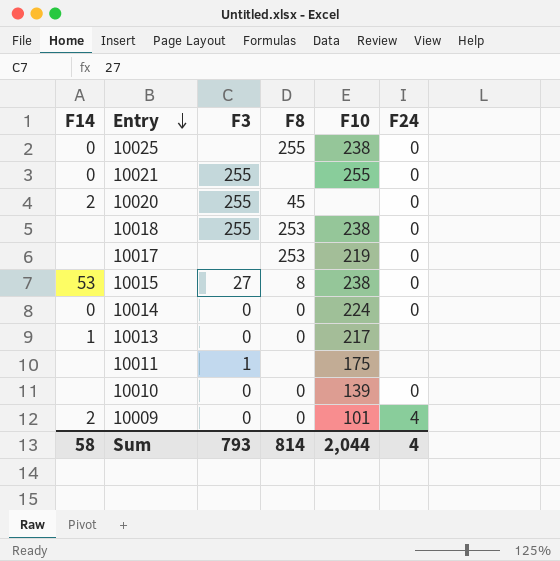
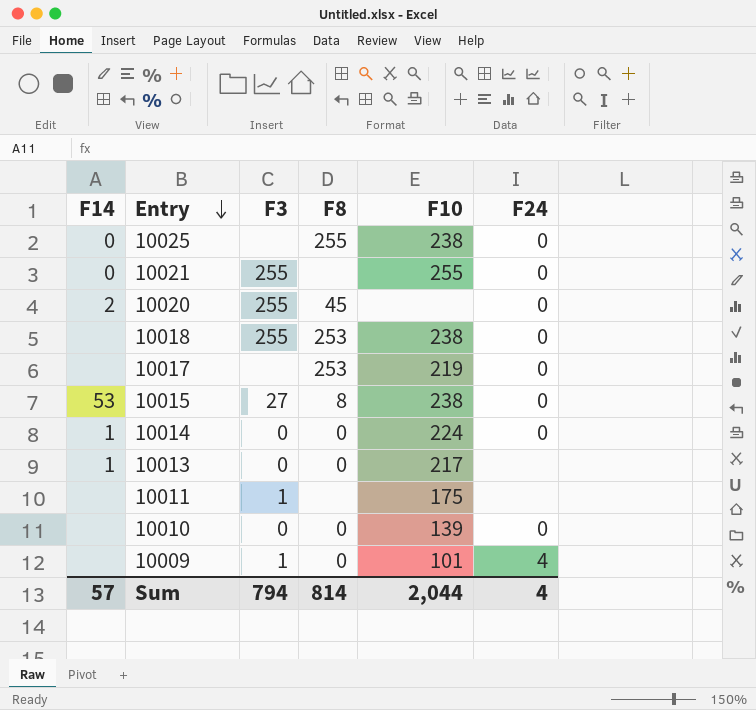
10014 | F14: 0 -> 1
10009 | F14: 2 -> none
10009 | F3: 0 -> 1
Sum | F14: 58 -> 57
Sum | F3: 793 -> 794

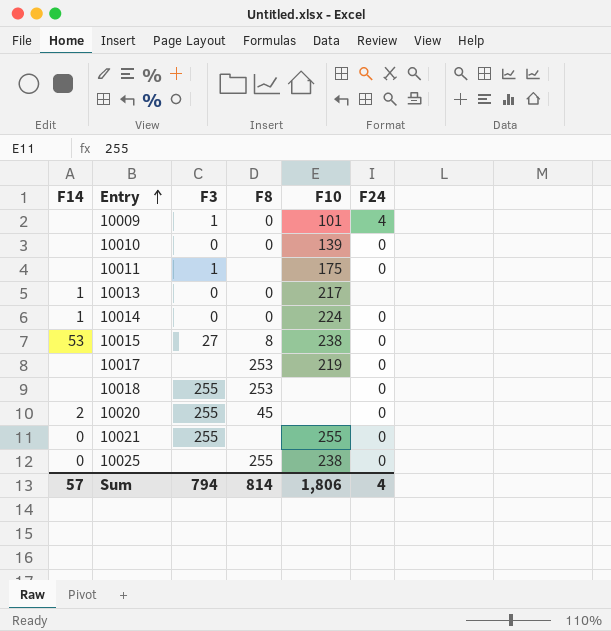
row order: Entry descending -> Entry ascending
10011 | F24: none -> 0
10018 | F10: 238 -> none
Sum | F10: 2,044 -> 1,806

